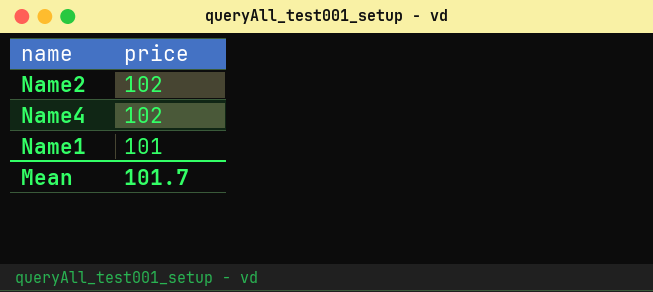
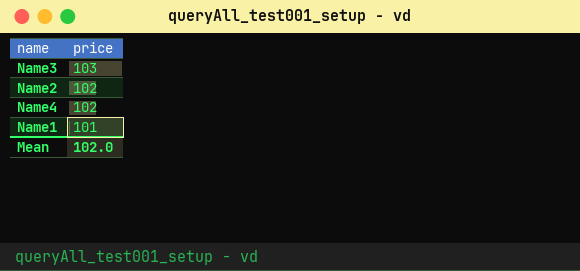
row Name3: none -> 103
Mean | price: 101.7 -> 102.0

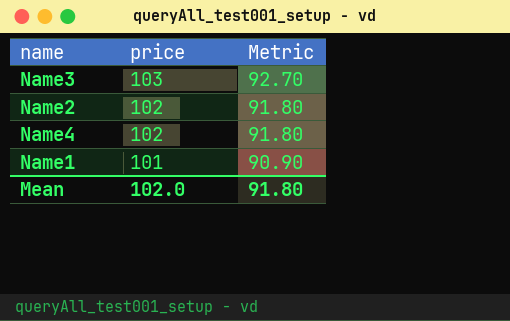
column Metric | formula: none -> [price] * 0.9

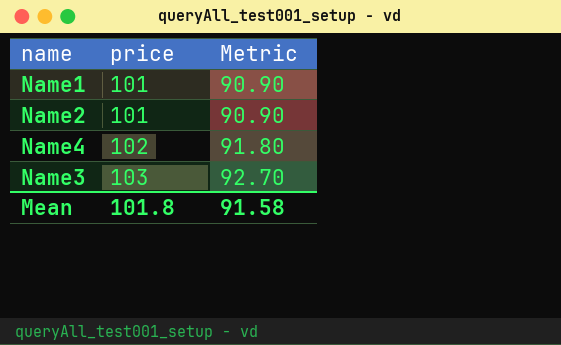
row order: price descending -> price ascending
Name2 | price: 102 -> 101
Name2 | Metric: 91.80 -> 90.90
Mean | price: 102.0 -> 101.8
Mean | Metric: 91.80 -> 91.58

